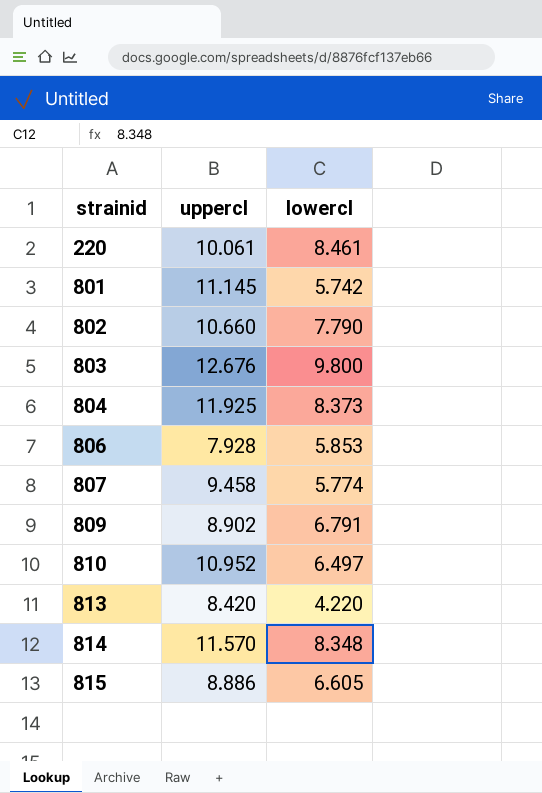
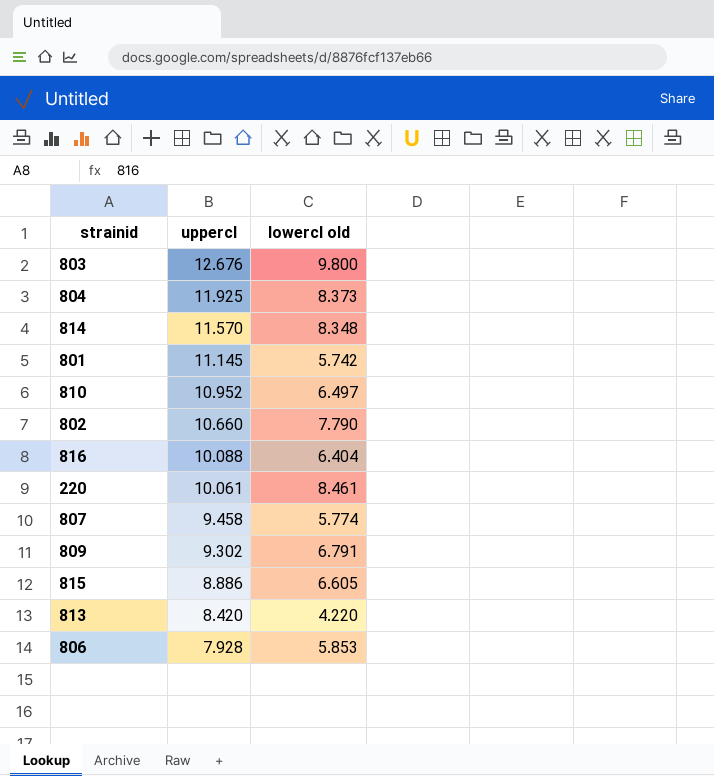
row order: strainid ascending -> uppercl descending
column name: lowercl -> lowercl old
row 816: none -> 10.088 | 6.404
809 | uppercl: 8.902 -> 9.302

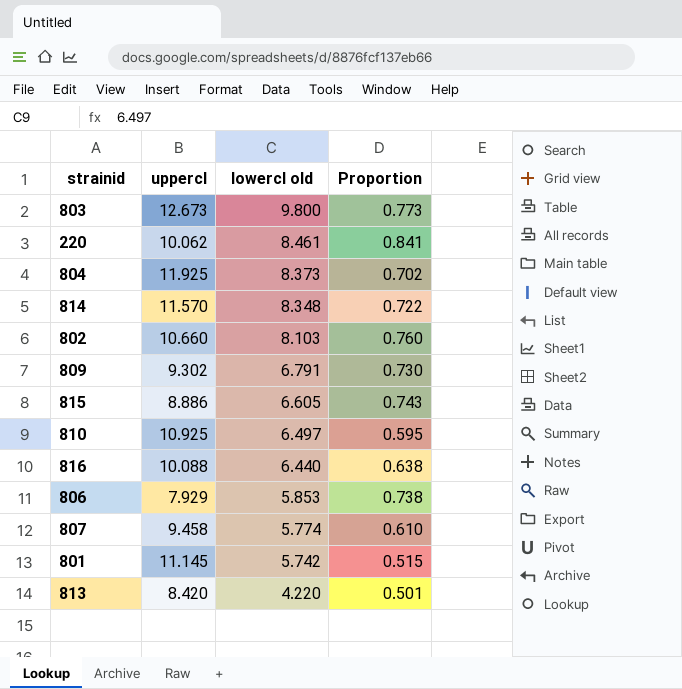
row order: uppercl descending -> lowercl old descending
column Proportion | formula: none -> [lowercl old] / [uppercl]
803 | uppercl: 12.676 -> 12.673
220 | uppercl: 10.061 -> 10.062
802 | lowercl old: 7.790 -> 8.103
810 | uppercl: 10.952 -> 10.925
816 | lowercl old: 6.404 -> 6.440
806 | uppercl: 7.928 -> 7.929

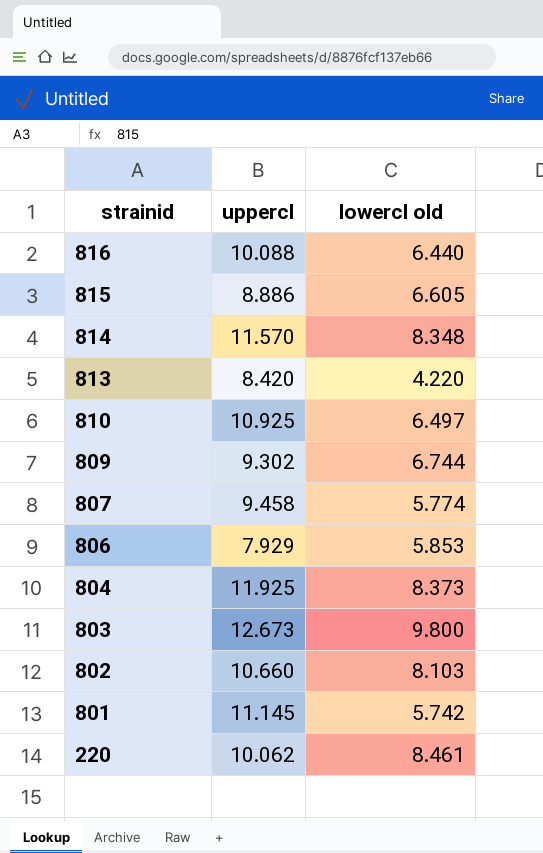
row order: lowercl old descending -> strainid descending
column Proportion | formula: [lowercl old] / [uppercl] -> none
809 | lowercl old: 6.791 -> 6.744

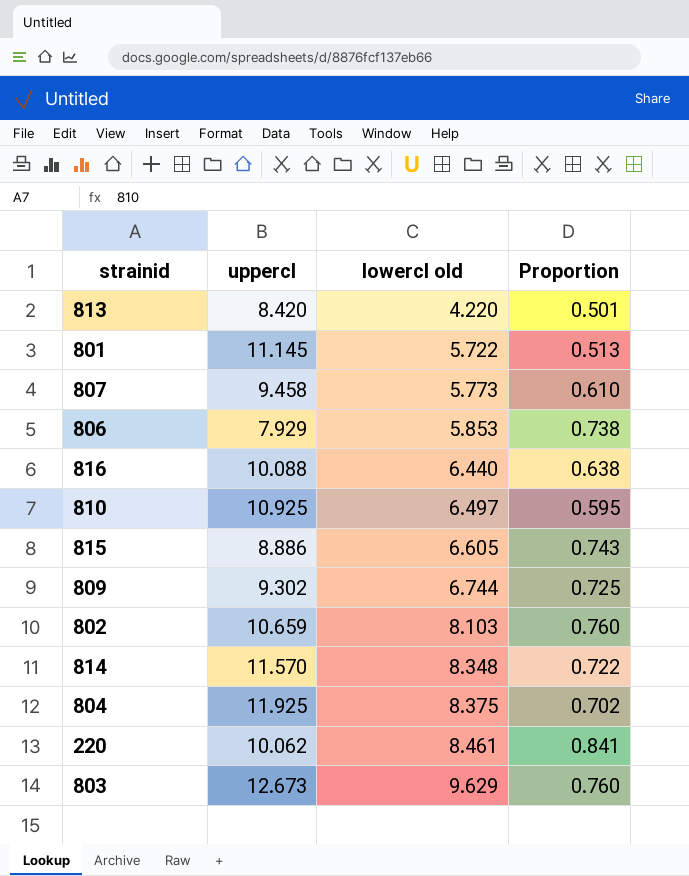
row order: strainid descending -> lowercl old ascending
column Proportion | formula: none -> [lowercl old] / [uppercl]
801 | lowercl old: 5.742 -> 5.722
807 | lowercl old: 5.774 -> 5.773
802 | uppercl: 10.660 -> 10.659
804 | lowercl old: 8.373 -> 8.375
803 | lowercl old: 9.800 -> 9.629

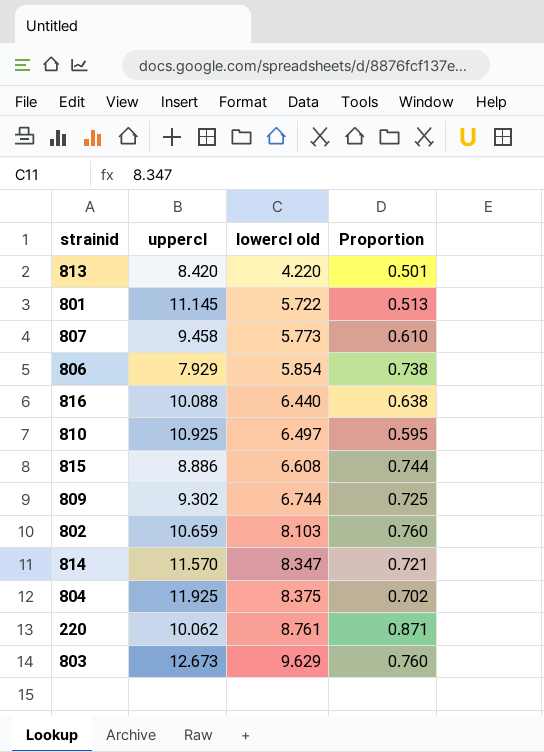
806 | lowercl old: 5.853 -> 5.854
815 | lowercl old: 6.605 -> 6.608
815 | Proportion: 0.743 -> 0.744
814 | lowercl old: 8.348 -> 8.347
814 | Proportion: 0.722 -> 0.721
220 | lowercl old: 8.461 -> 8.761
220 | Proportion: 0.841 -> 0.871

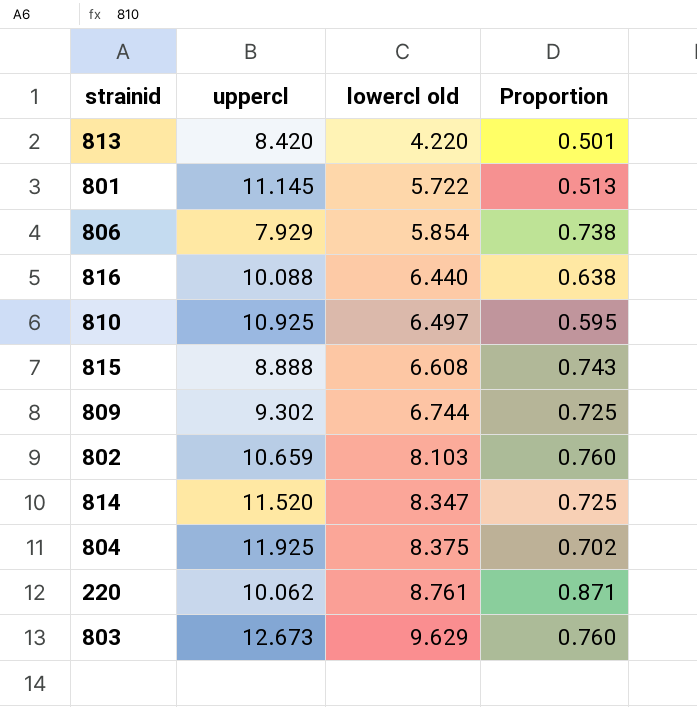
row 807: 9.458 | 5.773 | 0.610 -> none
815 | uppercl: 8.886 -> 8.888
815 | Proportion: 0.744 -> 0.743
814 | uppercl: 11.570 -> 11.520
814 | Proportion: 0.721 -> 0.725

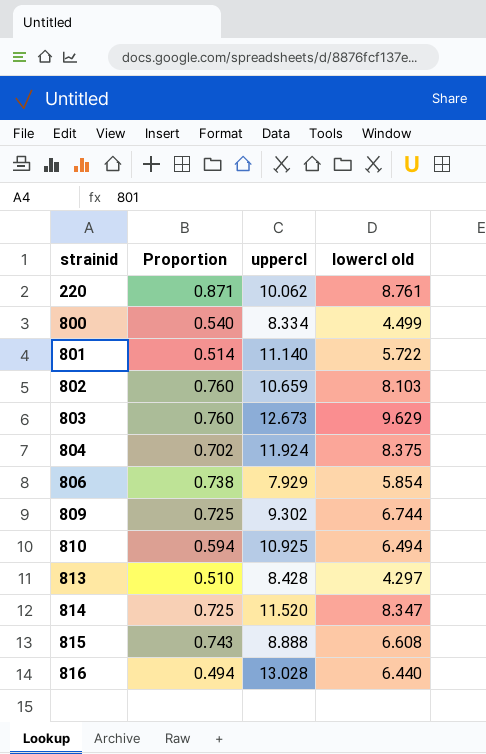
row order: lowercl old ascending -> strainid ascending
column Proportion | position: 4 -> 2
row 800: none -> 0.540 | 8.334 | 4.499
801 | Proportion: 0.513 -> 0.514
801 | uppercl: 11.145 -> 11.140
804 | uppercl: 11.925 -> 11.924
810 | Proportion: 0.595 -> 0.594
810 | lowercl old: 6.497 -> 6.494
813 | Proportion: 0.501 -> 0.510
813 | uppercl: 8.420 -> 8.428
813 | lowercl old: 4.220 -> 4.297
816 | Proportion: 0.638 -> 0.494
816 | uppercl: 10.088 -> 13.028

